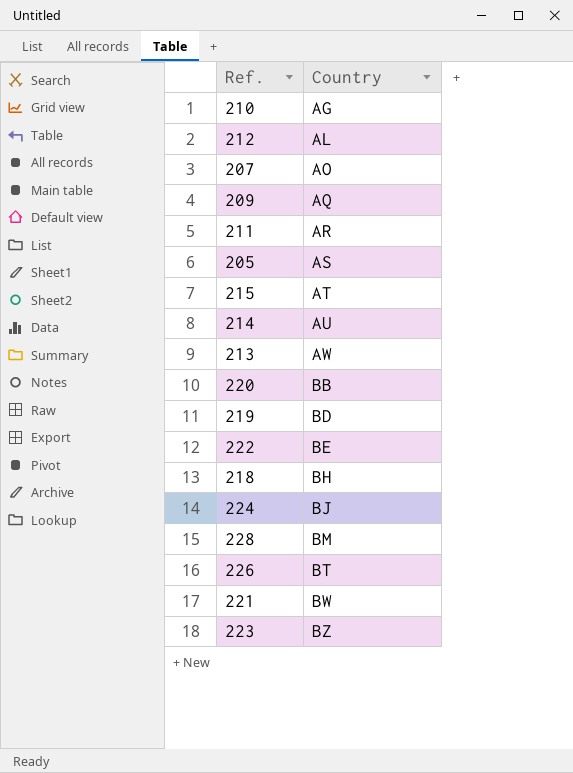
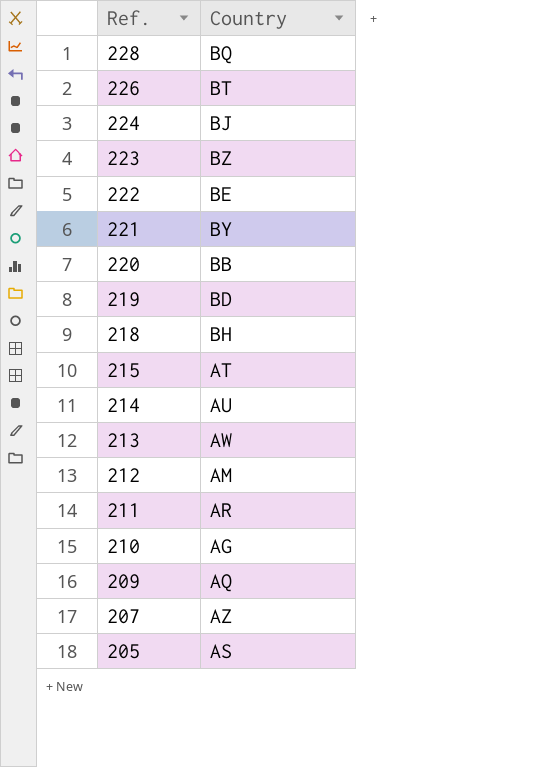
row order: Country ascending -> Ref. descending
228 | Country: BM -> BQ
221 | Country: BW -> BY
212 | Country: AL -> AM
207 | Country: AO -> AZ

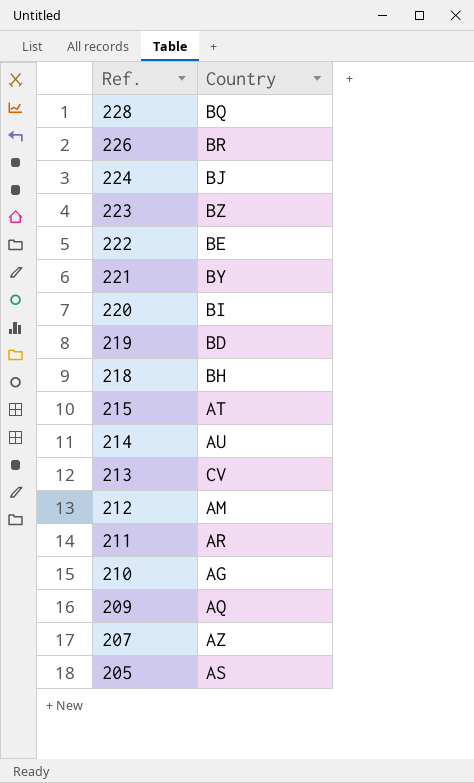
226 | Country: BT -> BR
220 | Country: BB -> BI
213 | Country: AW -> CV

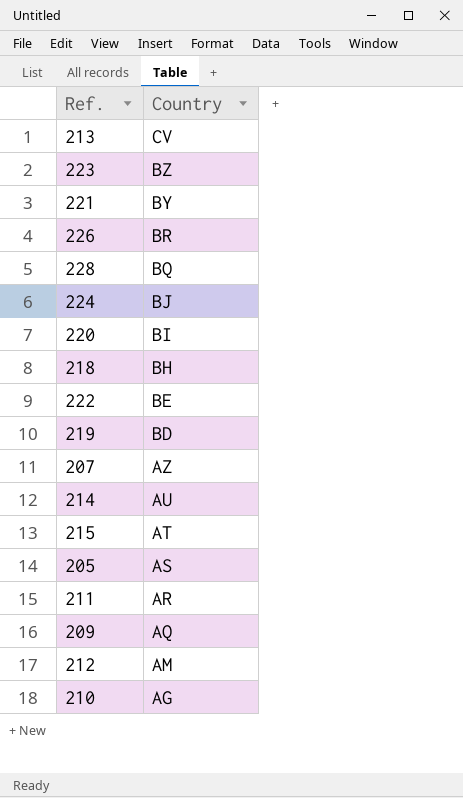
row order: Ref. descending -> Country descending

